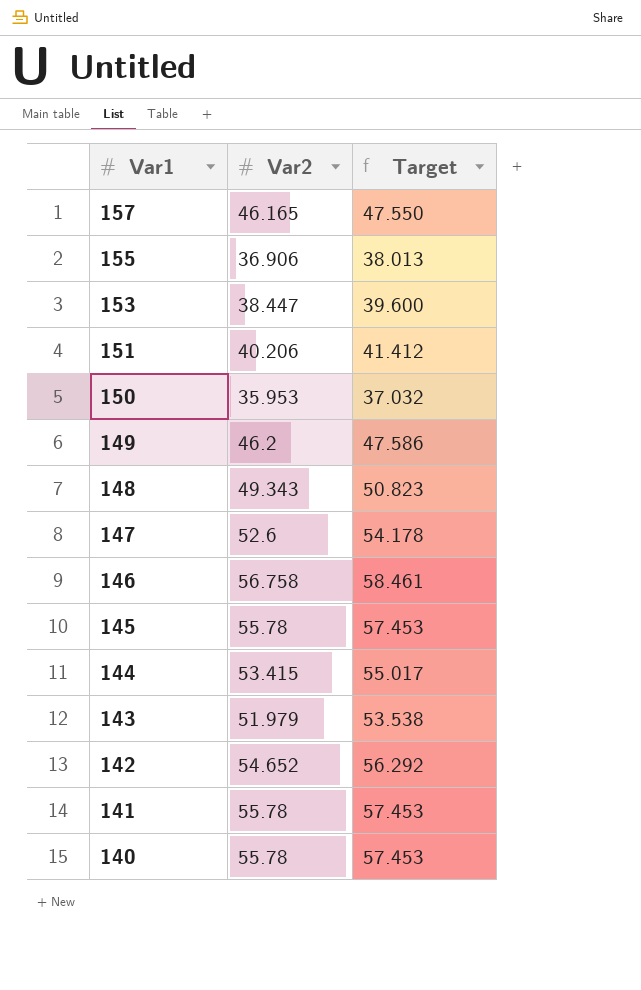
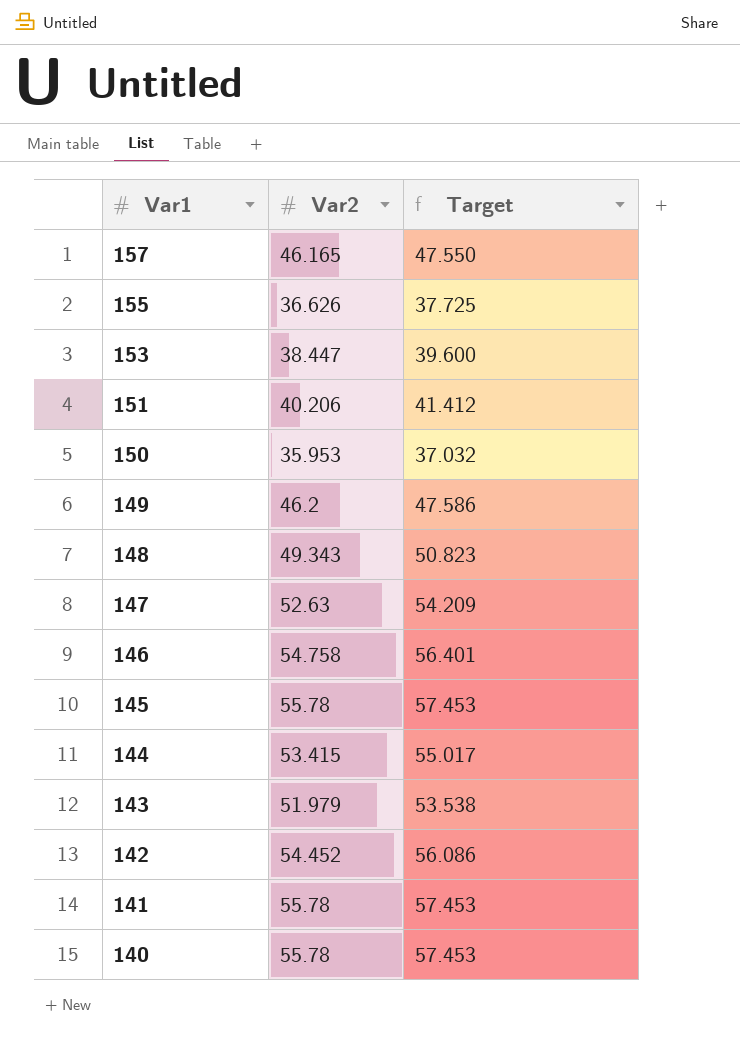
155 | Var2: 36.906 -> 36.626
155 | Target: 38.013 -> 37.725
147 | Var2: 52.6 -> 52.63
147 | Target: 54.178 -> 54.209
146 | Var2: 56.758 -> 54.758
146 | Target: 58.461 -> 56.401
142 | Var2: 54.652 -> 54.452
142 | Target: 56.292 -> 56.086

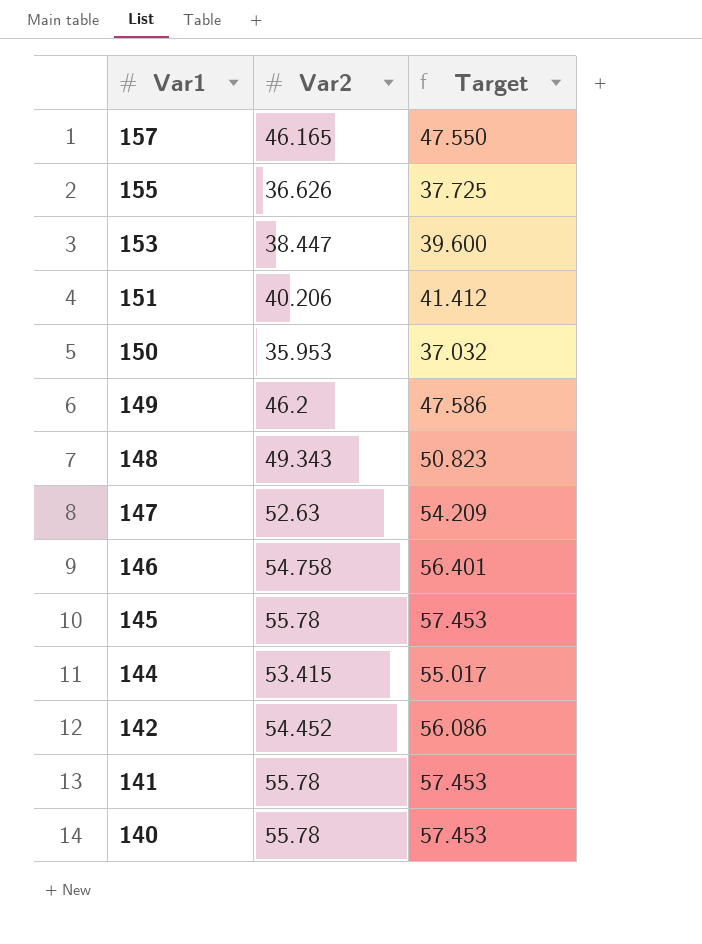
row 143: 51.979 | 53.538 -> none

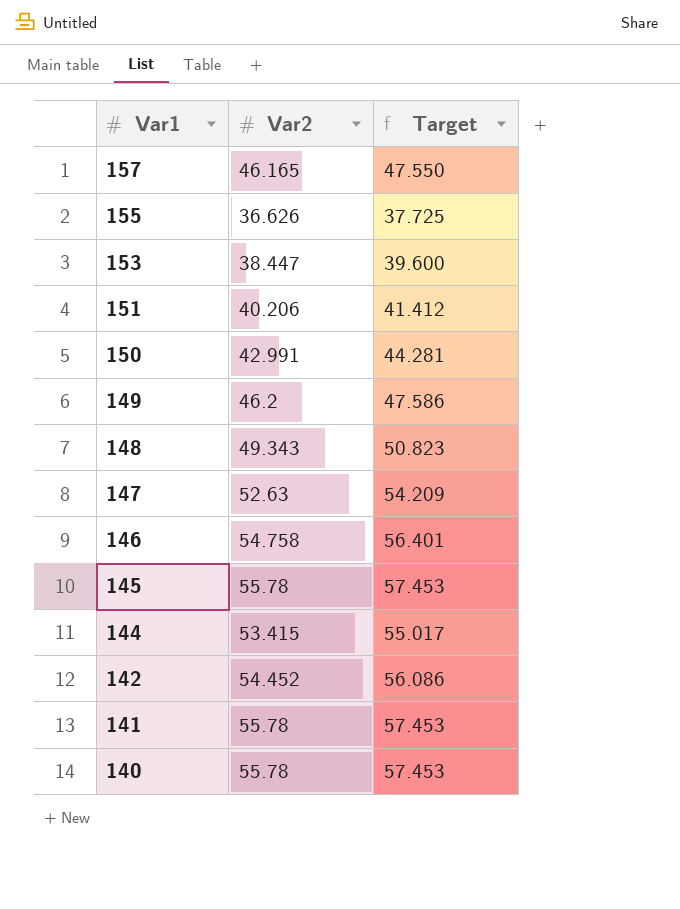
150 | Var2: 35.953 -> 42.991
150 | Target: 37.032 -> 44.281

